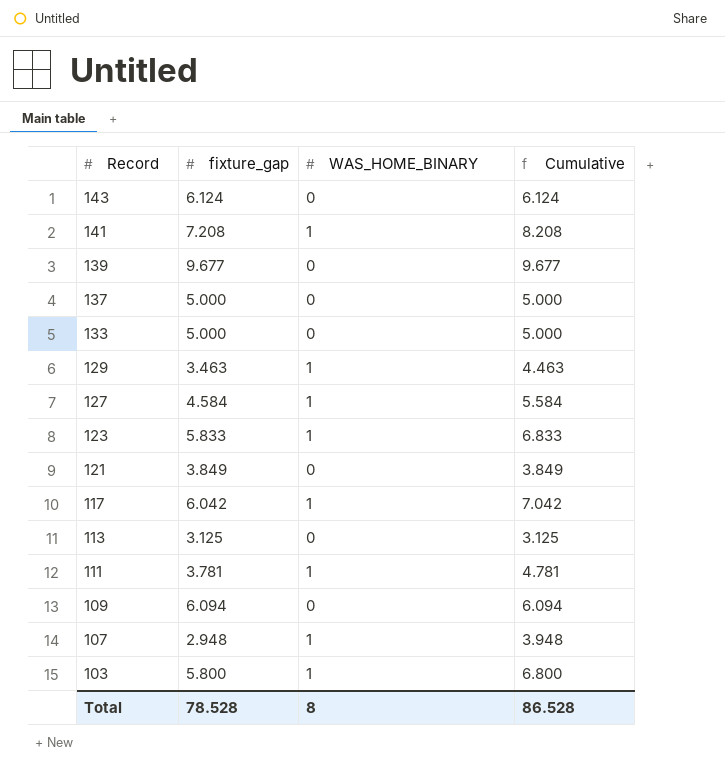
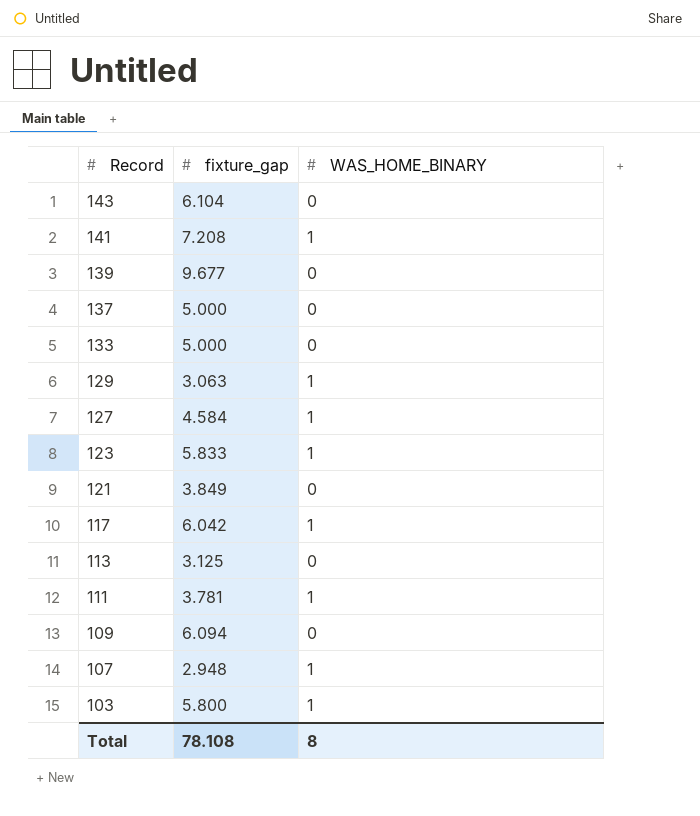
column Cumulative | formula: [fixture_gap] + [WAS_HOME_BINARY] -> none
143 | fixture_gap: 6.124 -> 6.104
129 | fixture_gap: 3.463 -> 3.063
Total | fixture_gap: 78.528 -> 78.108

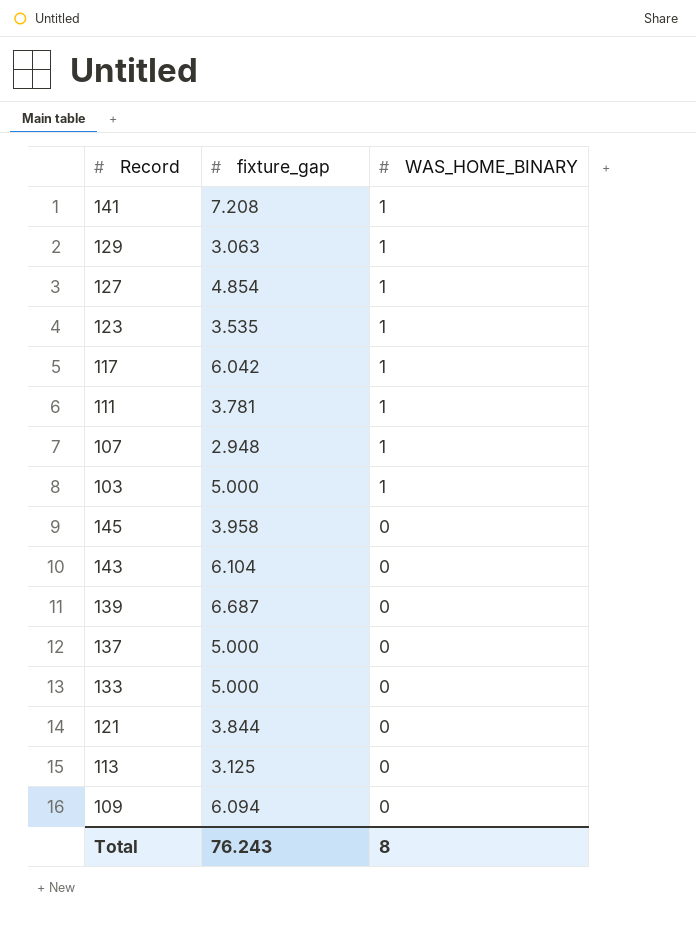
row order: Record descending -> WAS_HOME_BINARY descending
127 | fixture_gap: 4.584 -> 4.854
123 | fixture_gap: 5.833 -> 3.535
103 | fixture_gap: 5.800 -> 5.000
row 145: none -> 3.958 | 0
139 | fixture_gap: 9.677 -> 6.687
121 | fixture_gap: 3.849 -> 3.844
Total | fixture_gap: 78.108 -> 76.243

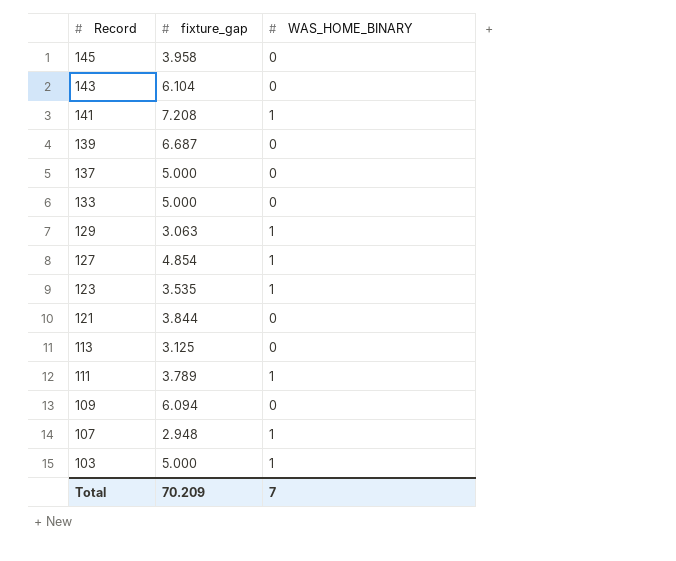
row order: WAS_HOME_BINARY descending -> Record descending
row 117: 6.042 | 1 -> none
111 | fixture_gap: 3.781 -> 3.789
Total | fixture_gap: 76.243 -> 70.209
Total | WAS_HOME_BINARY: 8 -> 7

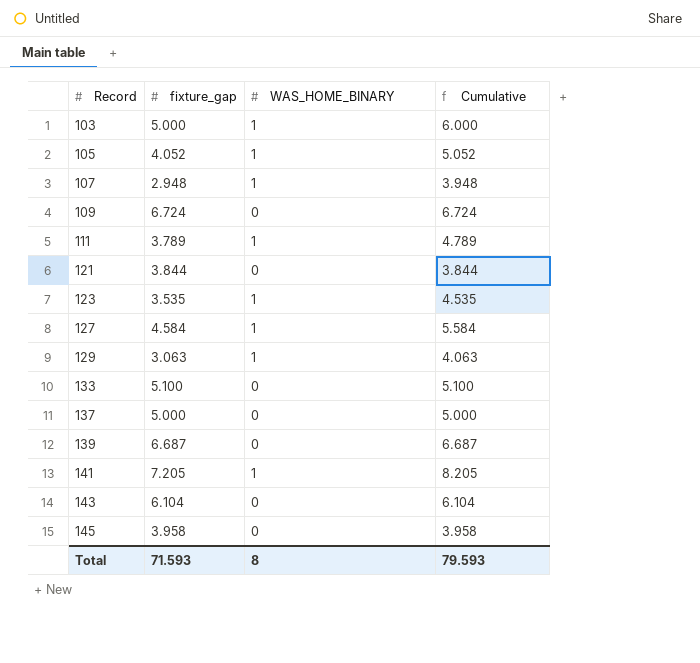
row order: Record descending -> Record ascending
column Cumulative | formula: none -> [fixture_gap] + [WAS_HOME_BINARY]
row 113: 3.125 | 0 -> none
row 105: none -> 4.052 | 1 | 5.052
109 | fixture_gap: 6.094 -> 6.724
127 | fixture_gap: 4.854 -> 4.584
133 | fixture_gap: 5.000 -> 5.100
141 | fixture_gap: 7.208 -> 7.205
Total | fixture_gap: 70.209 -> 71.593
Total | WAS_HOME_BINARY: 7 -> 8

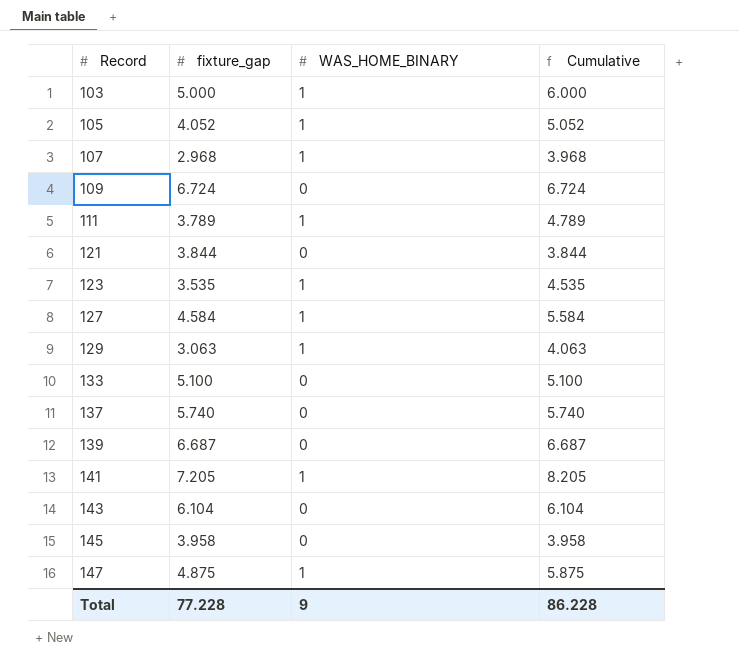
107 | fixture_gap: 2.948 -> 2.968
107 | Cumulative: 3.948 -> 3.968
137 | fixture_gap: 5.000 -> 5.740
137 | Cumulative: 5.000 -> 5.740
row 147: none -> 4.875 | 1 | 5.875
Total | fixture_gap: 71.593 -> 77.228
Total | WAS_HOME_BINARY: 8 -> 9
Total | Cumulative: 79.593 -> 86.228

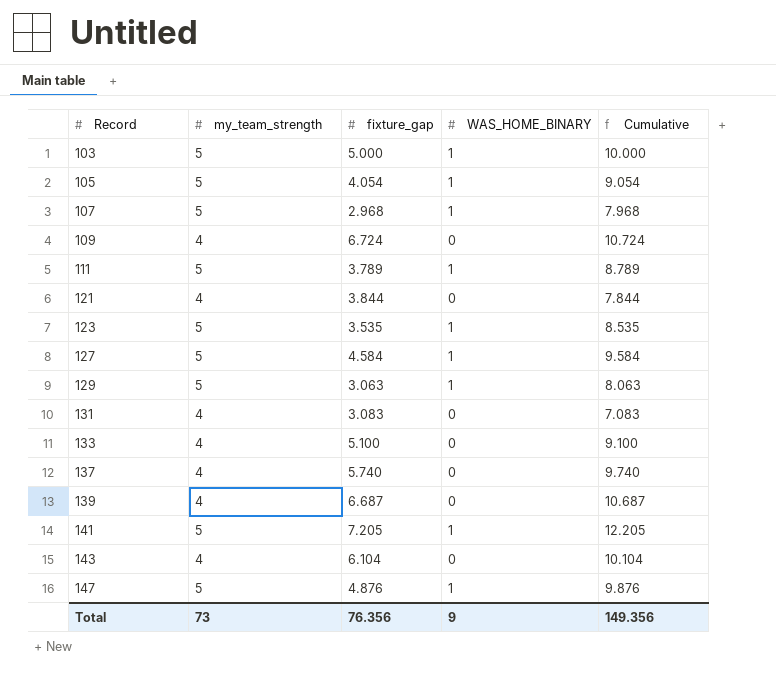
column my_team_strength | position: none -> 2
column Cumulative | formula: [fixture_gap] + [WAS_HOME_BINARY] -> [my_team_strength] + [fixture_gap]
row 145: 3.958 | 0 | 3.958 -> none
105 | fixture_gap: 4.052 -> 4.054
row 131: none -> 4 | 3.083 | 0 | 7.083
147 | fixture_gap: 4.875 -> 4.876
Total | fixture_gap: 77.228 -> 76.356
Total | Cumulative: 86.228 -> 149.356

